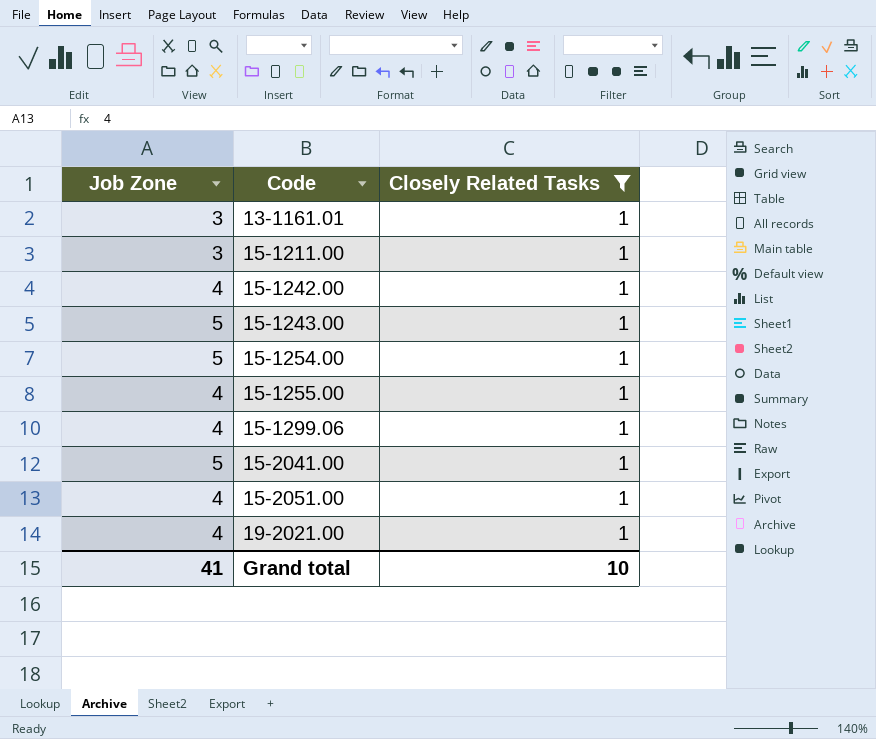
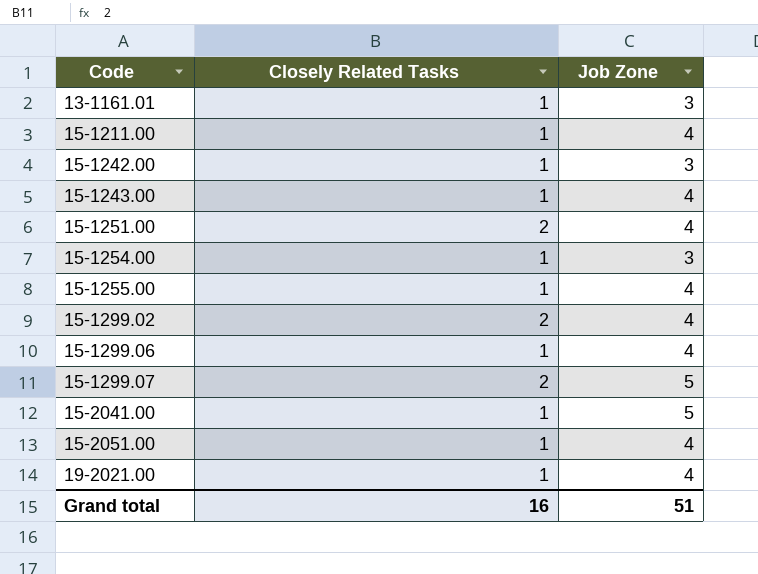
filter: Closely Related Tasks = 1 -> none
column Job Zone | position: 1 -> 3
15-1211.00 | Job Zone: 3 -> 4
15-1242.00 | Job Zone: 4 -> 3
15-1243.00 | Job Zone: 5 -> 4
15-1254.00 | Job Zone: 5 -> 3
Grand total | Closely Related Tasks: 10 -> 16
Grand total | Job Zone: 41 -> 51

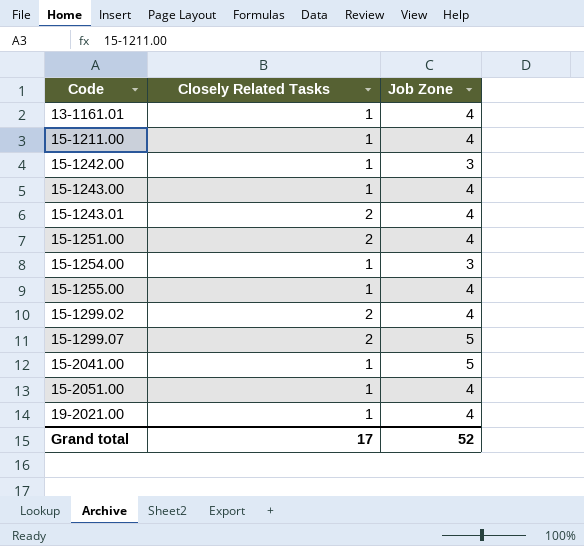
row 15-1299.06: 1 | 4 -> none
13-1161.01 | Job Zone: 3 -> 4
row 15-1243.01: none -> 2 | 4
Grand total | Closely Related Tasks: 16 -> 17
Grand total | Job Zone: 51 -> 52

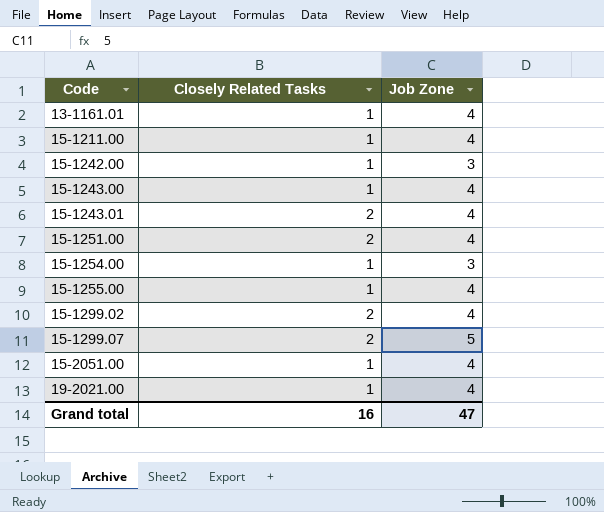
row 15-2041.00: 1 | 5 -> none
Grand total | Closely Related Tasks: 17 -> 16
Grand total | Job Zone: 52 -> 47

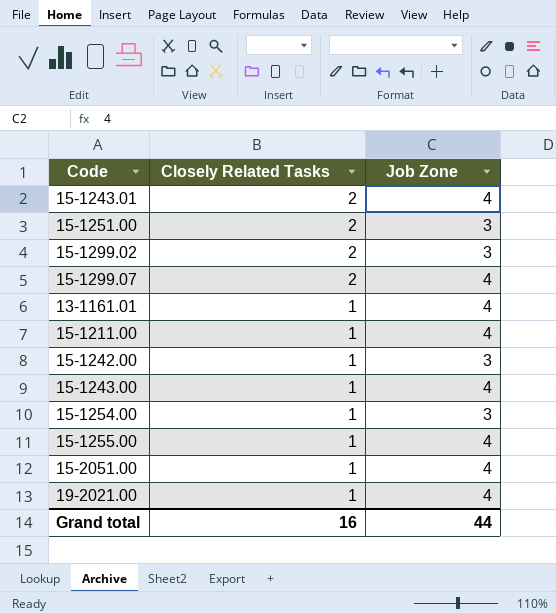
row order: Code ascending -> Closely Related Tasks descending
15-1251.00 | Job Zone: 4 -> 3
15-1299.02 | Job Zone: 4 -> 3
15-1299.07 | Job Zone: 5 -> 4
Grand total | Job Zone: 47 -> 44

